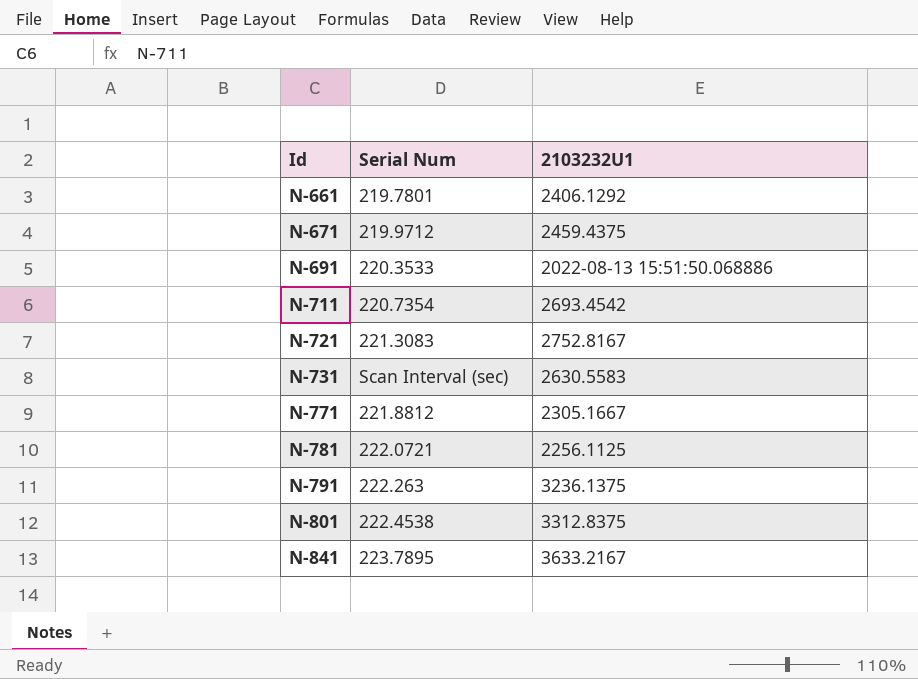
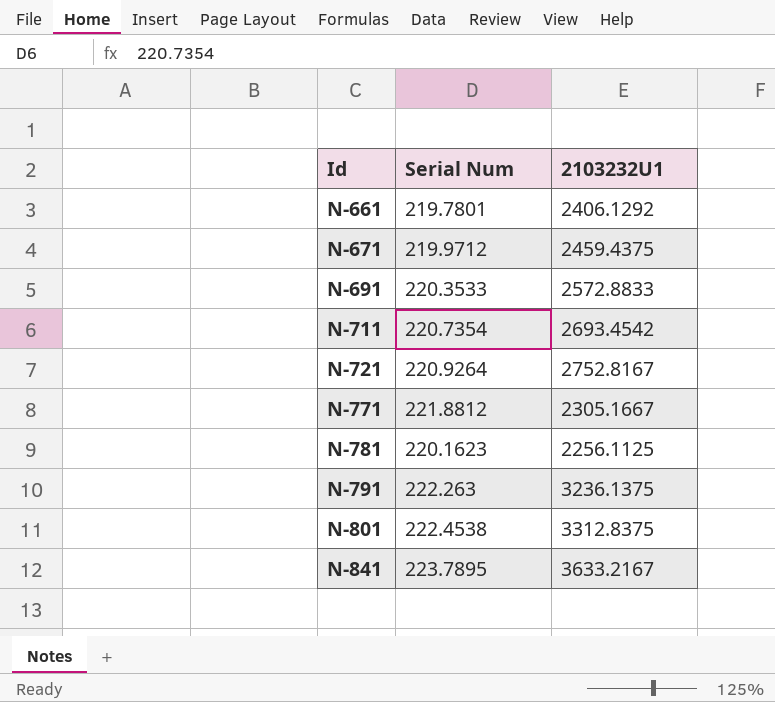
row N-731: Scan Interval (sec) | 2630.5583 -> none
N-691 | 2103232U1: 2022-08-13 15:51:50.068886 -> 2572.8833
N-721 | Serial Num: 221.3083 -> 220.9264
N-781 | Serial Num: 222.0721 -> 220.1623

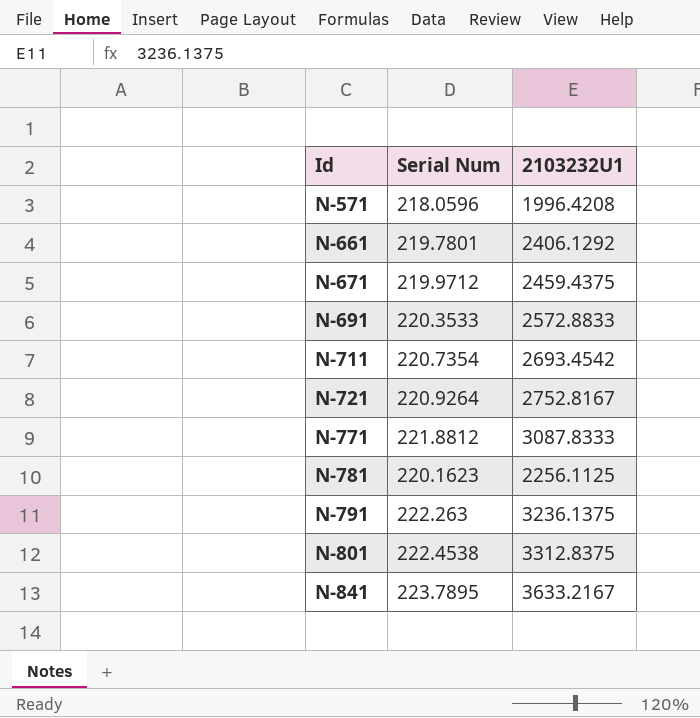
row N-571: none -> 218.0596 | 1996.4208
N-771 | 2103232U1: 2305.1667 -> 3087.8333

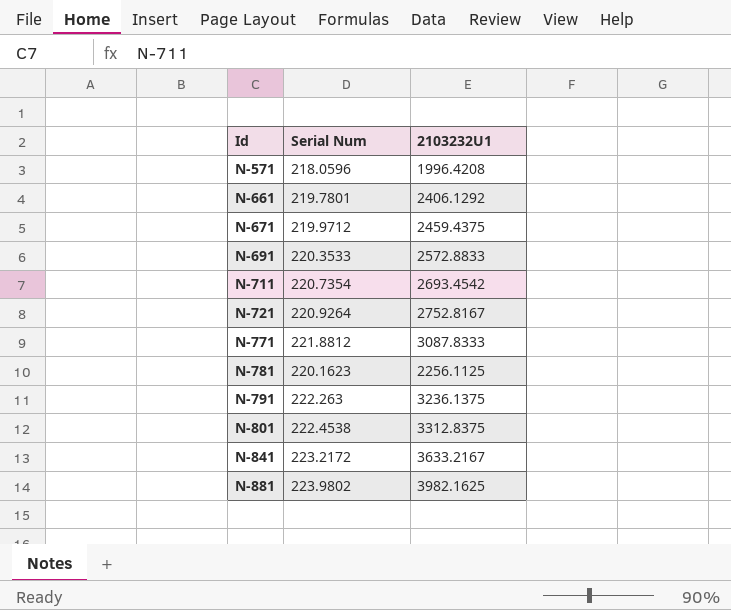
N-841 | Serial Num: 223.7895 -> 223.2172
row N-881: none -> 223.9802 | 3982.1625

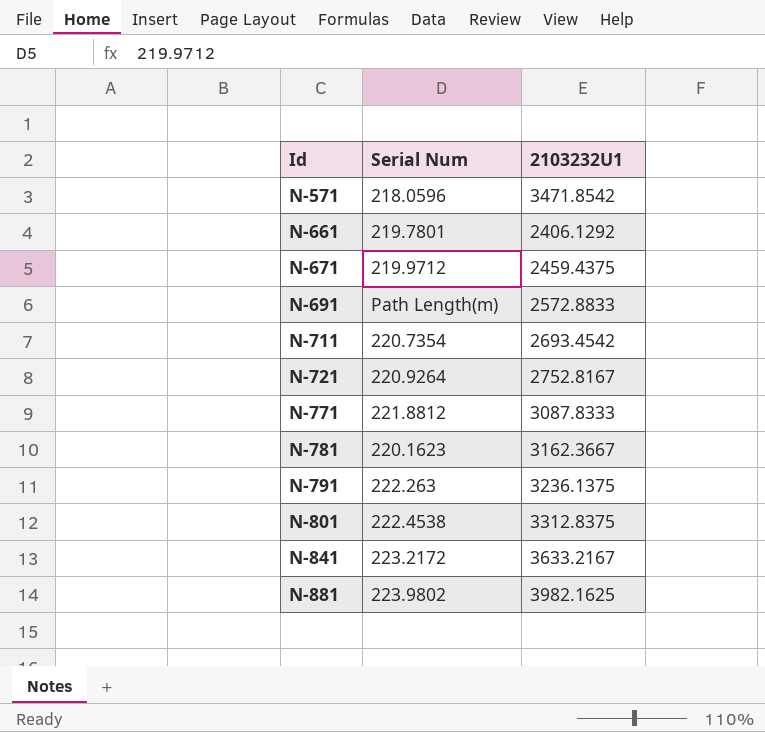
N-571 | 2103232U1: 1996.4208 -> 3471.8542
N-691 | Serial Num: 220.3533 -> Path Length(m)
N-781 | 2103232U1: 2256.1125 -> 3162.3667

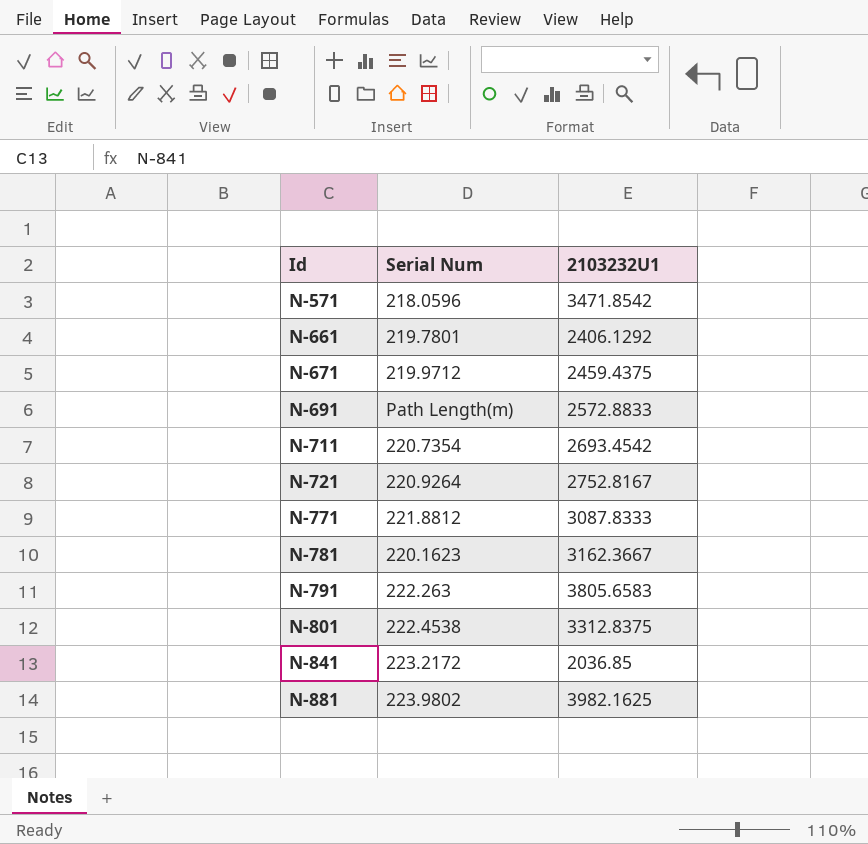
N-791 | 2103232U1: 3236.1375 -> 3805.6583
N-841 | 2103232U1: 3633.2167 -> 2036.85

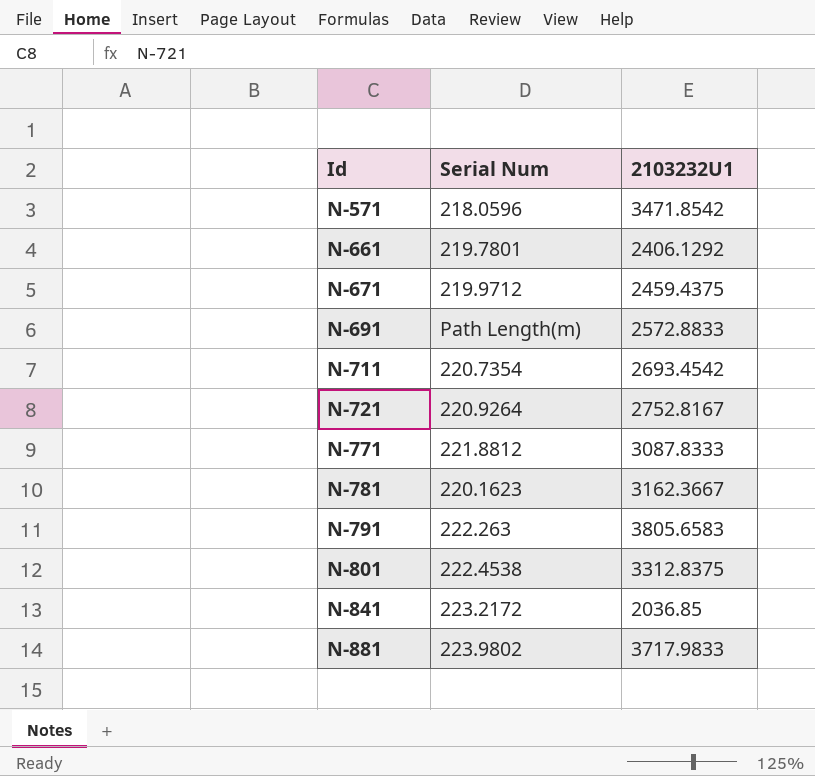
N-881 | 2103232U1: 3982.1625 -> 3717.9833

